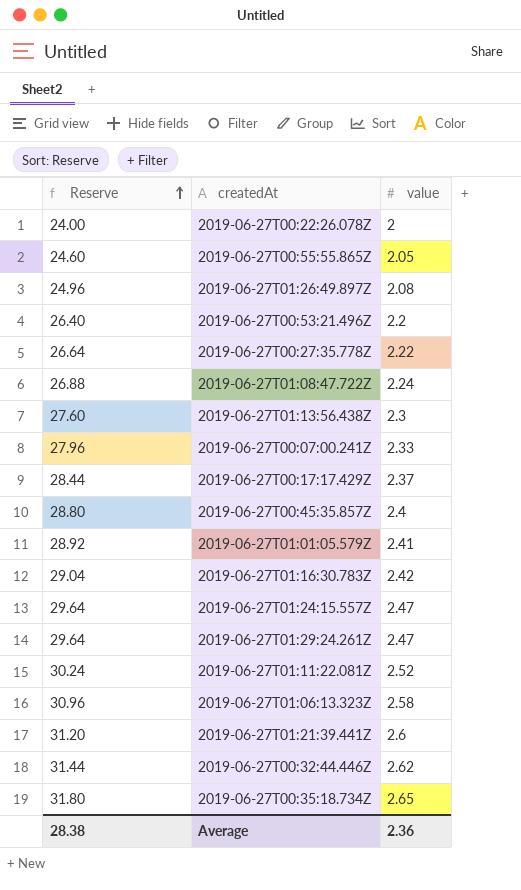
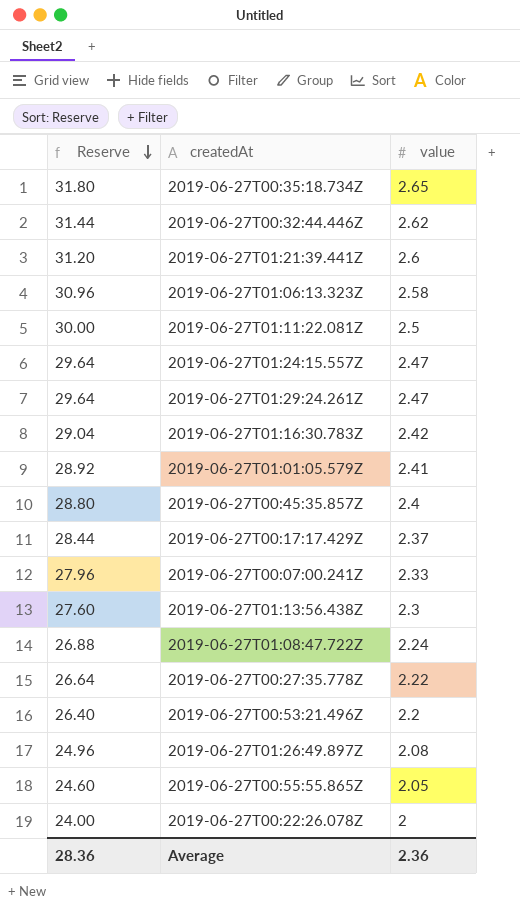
row order: Reserve ascending -> Reserve descending
2019-06-27T01:11:22.081Z | Reserve: 30.24 -> 30.00
2019-06-27T01:11:22.081Z | value: 2.52 -> 2.5
Average | Reserve: 28.38 -> 28.36

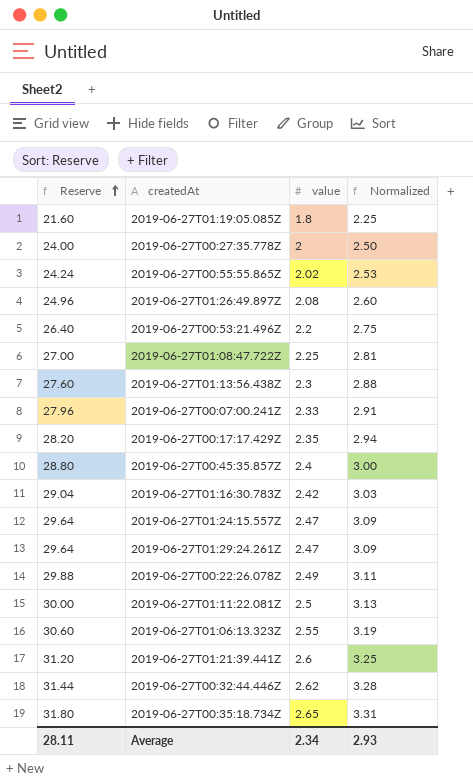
row order: Reserve descending -> Reserve ascending
column Normalized | formula: none -> [value] * 1.25
row 2019-06-27T01:01:05.579Z: 28.92 | 2.41 -> none
row 2019-06-27T01:19:05.085Z: none -> 21.60 | 1.8 | 2.25
2019-06-27T00:27:35.778Z | Reserve: 26.64 -> 24.00
2019-06-27T00:27:35.778Z | value: 2.22 -> 2
2019-06-27T00:55:55.865Z | Reserve: 24.60 -> 24.24
2019-06-27T00:55:55.865Z | value: 2.05 -> 2.02
2019-06-27T01:08:47.722Z | Reserve: 26.88 -> 27.00
2019-06-27T01:08:47.722Z | value: 2.24 -> 2.25
2019-06-27T00:17:17.429Z | Reserve: 28.44 -> 28.20
2019-06-27T00:17:17.429Z | value: 2.37 -> 2.35
2019-06-27T00:22:26.078Z | Reserve: 24.00 -> 29.88
2019-06-27T00:22:26.078Z | value: 2 -> 2.49
2019-06-27T01:06:13.323Z | Reserve: 30.96 -> 30.60
2019-06-27T01:06:13.323Z | value: 2.58 -> 2.55
Average | Reserve: 28.36 -> 28.11
Average | value: 2.36 -> 2.34

